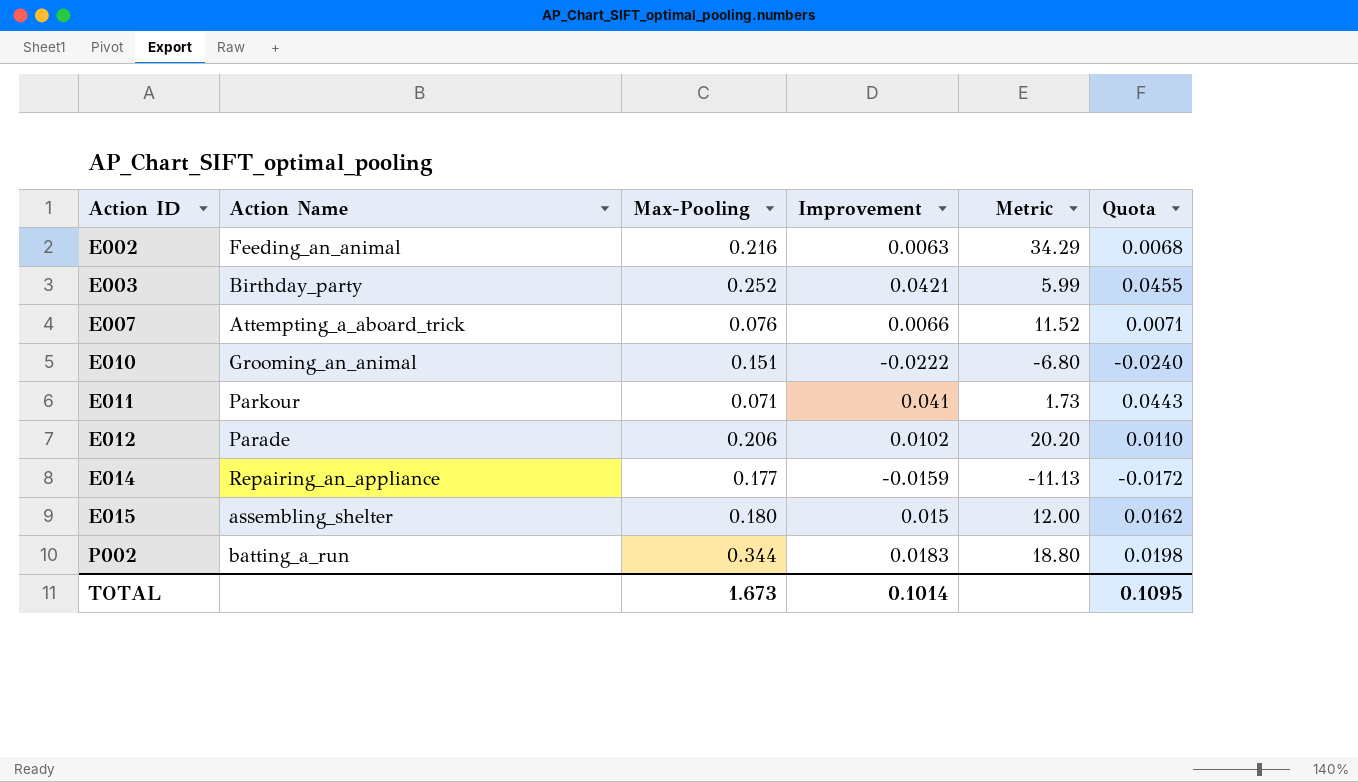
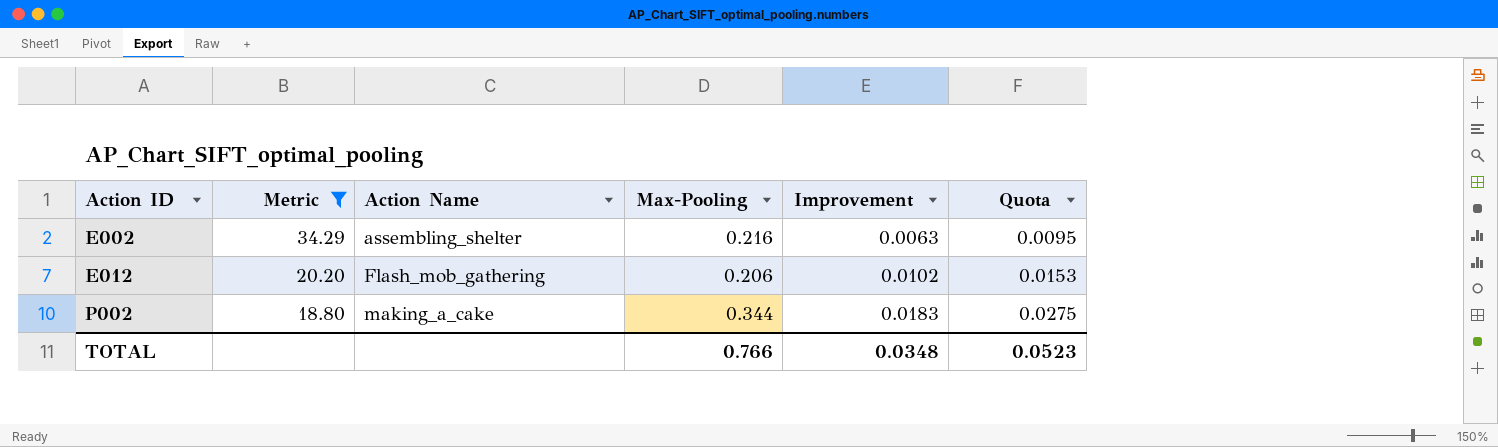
filter: none -> Metric >= 18.80
column Metric | position: 5 -> 2
column Quota | formula: [Improvement] * 1.08 -> [Improvement] * 1.5
E002 | Action Name: Feeding_an_animal -> assembling_shelter
E012 | Action Name: Parade -> Flash_mob_gathering
P002 | Action Name: batting_a_run -> making_a_cake
TOTAL | Max-Pooling: 1.673 -> 0.766
TOTAL | Improvement: 0.1014 -> 0.0348
TOTAL | Quota: 0.1095 -> 0.0523

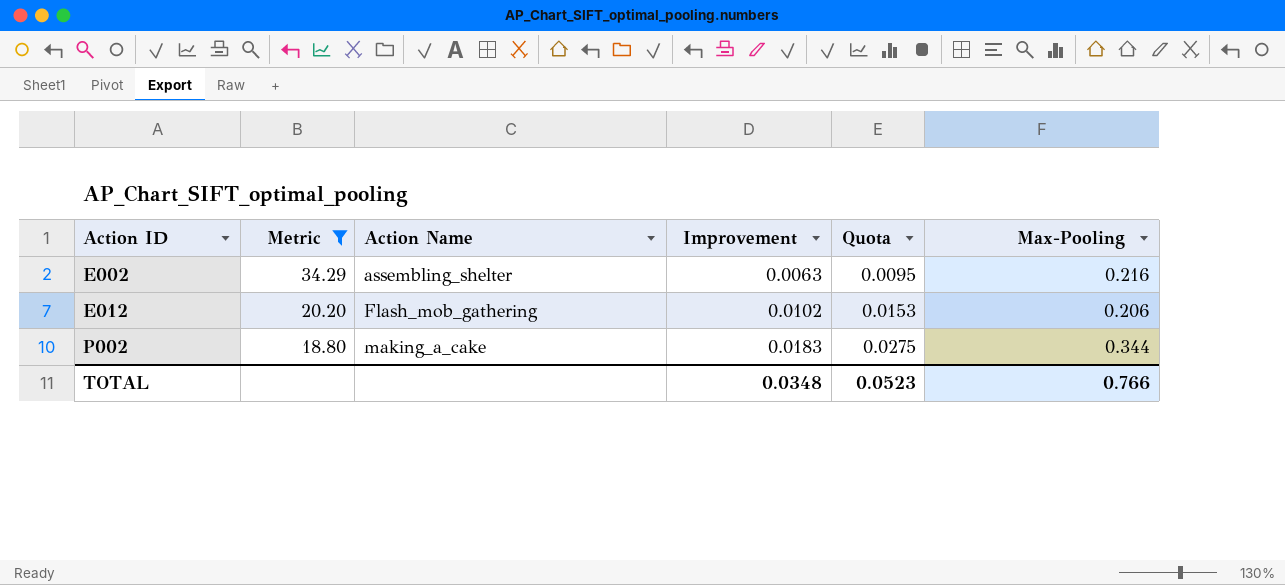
column Max-Pooling | position: 4 -> 6

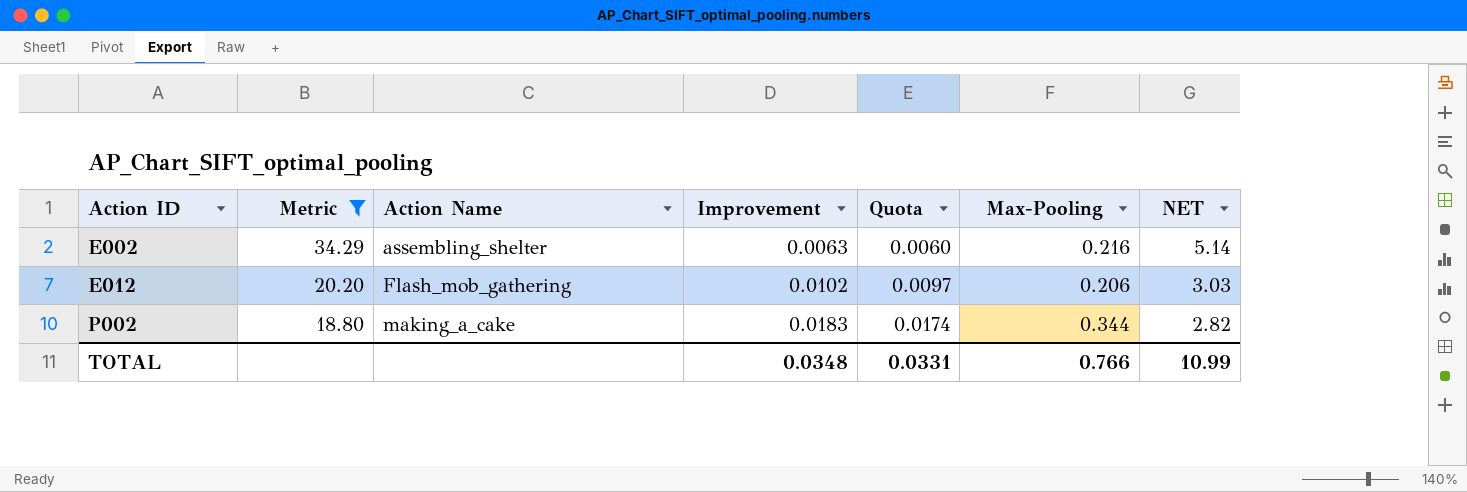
column Quota | formula: [Improvement] * 1.5 -> [Improvement] * 0.95
column NET | formula: none -> [Metric] * 0.15
TOTAL | Quota: 0.0523 -> 0.0331

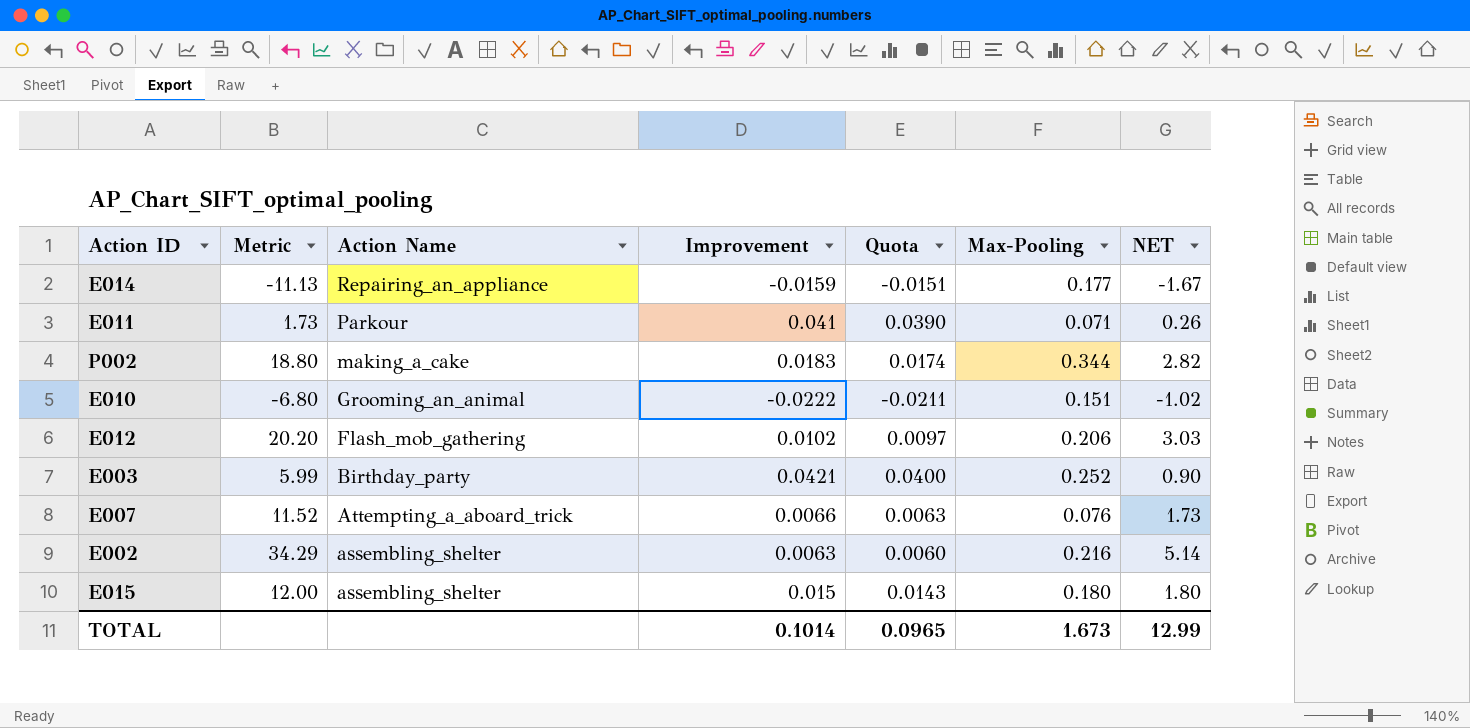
filter: Metric >= 18.80 -> none
row order: Action ID ascending -> Action Name descending
TOTAL | Improvement: 0.0348 -> 0.1014
TOTAL | Quota: 0.0331 -> 0.0965
TOTAL | Max-Pooling: 0.766 -> 1.673
TOTAL | NET: 10.99 -> 12.99

